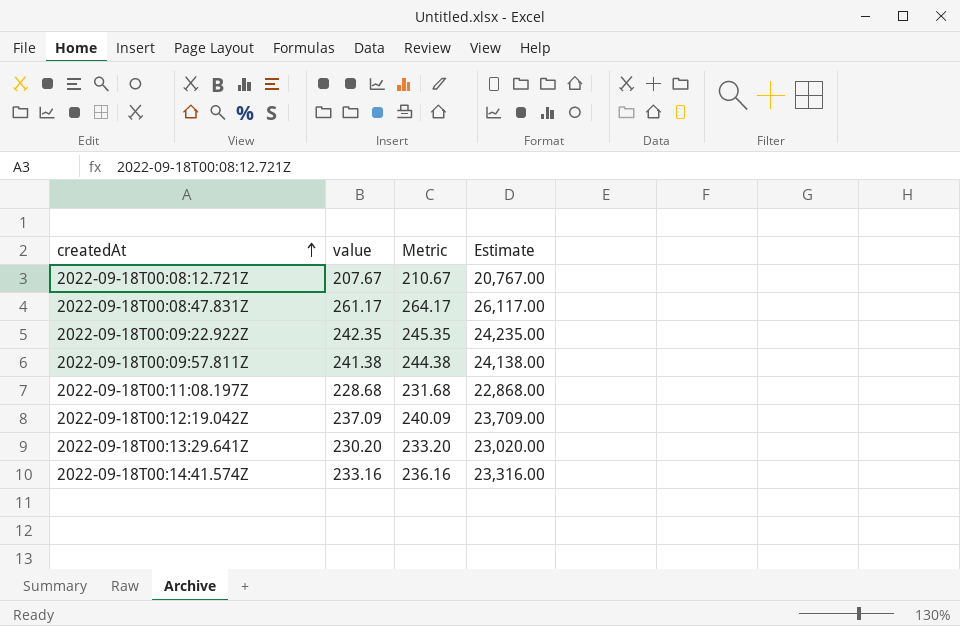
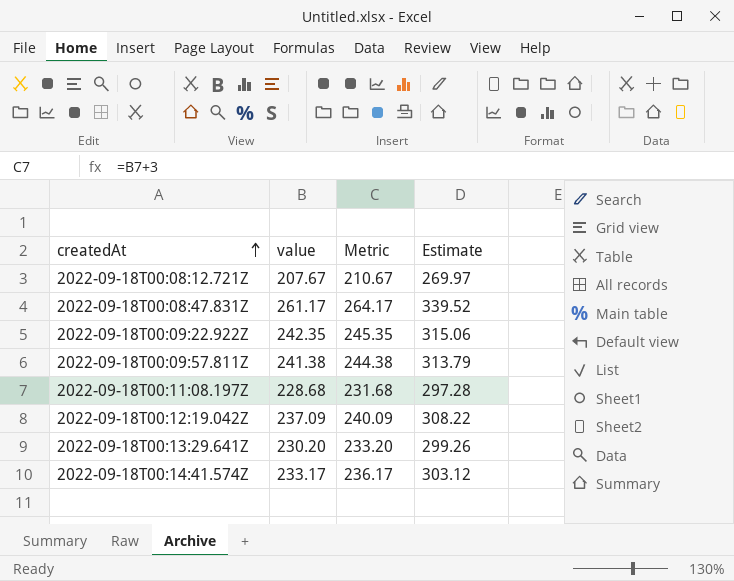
column Estimate | formula: [value] * 100 -> [value] * 1.3
2022-09-18T00:14:41.574Z | value: 233.16 -> 233.17
2022-09-18T00:14:41.574Z | Metric: 236.16 -> 236.17

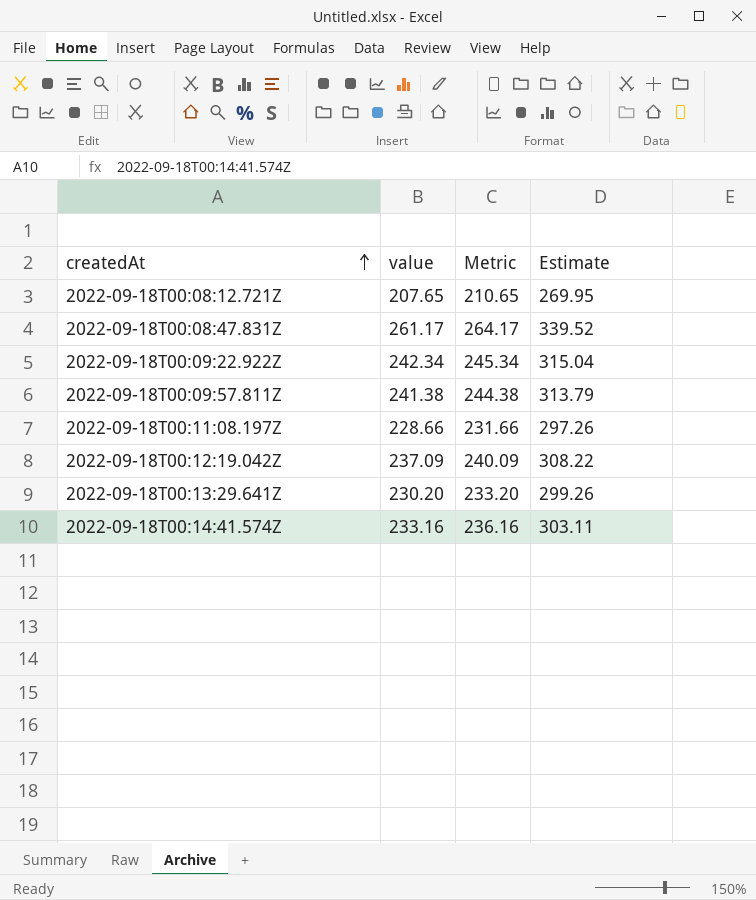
2022-09-18T00:08:12.721Z | value: 207.67 -> 207.65
2022-09-18T00:08:12.721Z | Metric: 210.67 -> 210.65
2022-09-18T00:08:12.721Z | Estimate: 269.97 -> 269.95
2022-09-18T00:09:22.922Z | value: 242.35 -> 242.34
2022-09-18T00:09:22.922Z | Metric: 245.35 -> 245.34
2022-09-18T00:09:22.922Z | Estimate: 315.06 -> 315.04
2022-09-18T00:11:08.197Z | value: 228.68 -> 228.66
2022-09-18T00:11:08.197Z | Metric: 231.68 -> 231.66
2022-09-18T00:11:08.197Z | Estimate: 297.28 -> 297.26
2022-09-18T00:14:41.574Z | value: 233.17 -> 233.16
2022-09-18T00:14:41.574Z | Metric: 236.17 -> 236.16
2022-09-18T00:14:41.574Z | Estimate: 303.12 -> 303.11

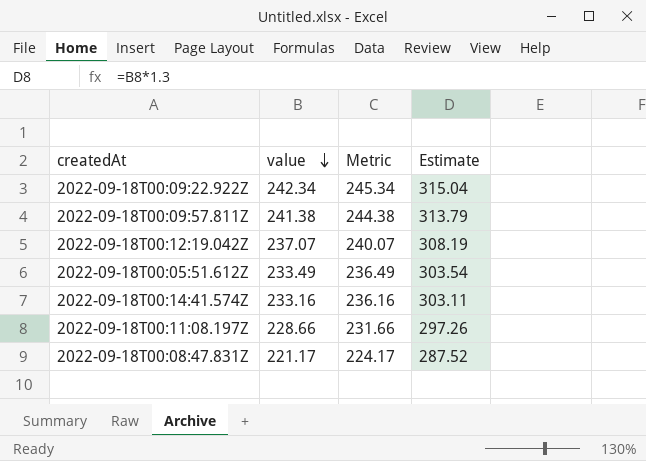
row order: createdAt ascending -> value descending
row 2022-09-18T00:08:12.721Z: 207.65 | 210.65 | 269.95 -> none
row 2022-09-18T00:13:29.641Z: 230.20 | 233.20 | 299.26 -> none
2022-09-18T00:12:19.042Z | value: 237.09 -> 237.07
2022-09-18T00:12:19.042Z | Metric: 240.09 -> 240.07
2022-09-18T00:12:19.042Z | Estimate: 308.22 -> 308.19
row 2022-09-18T00:05:51.612Z: none -> 233.49 | 236.49 | 303.54
2022-09-18T00:08:47.831Z | value: 261.17 -> 221.17
2022-09-18T00:08:47.831Z | Metric: 264.17 -> 224.17
2022-09-18T00:08:47.831Z | Estimate: 339.52 -> 287.52

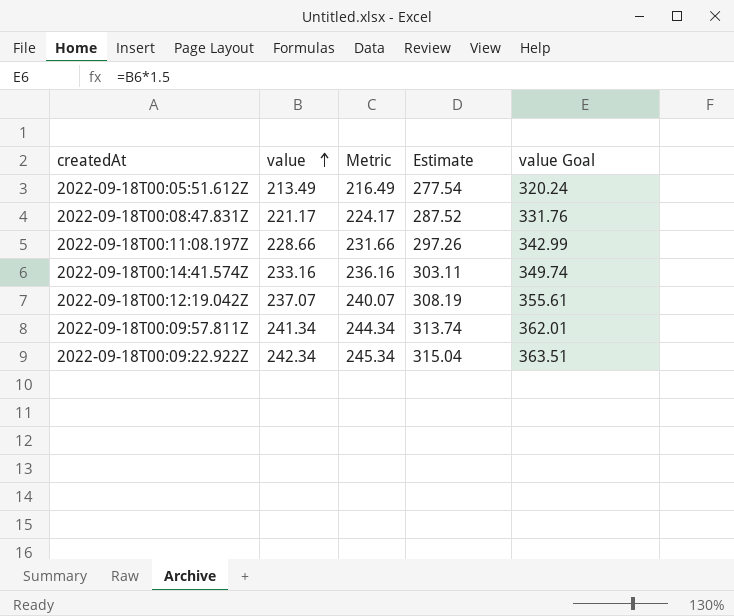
row order: value descending -> value ascending
column value Goal | formula: none -> [value] * 1.5
2022-09-18T00:05:51.612Z | value: 233.49 -> 213.49
2022-09-18T00:05:51.612Z | Metric: 236.49 -> 216.49
2022-09-18T00:05:51.612Z | Estimate: 303.54 -> 277.54
2022-09-18T00:09:57.811Z | value: 241.38 -> 241.34
2022-09-18T00:09:57.811Z | Metric: 244.38 -> 244.34
2022-09-18T00:09:57.811Z | Estimate: 313.79 -> 313.74

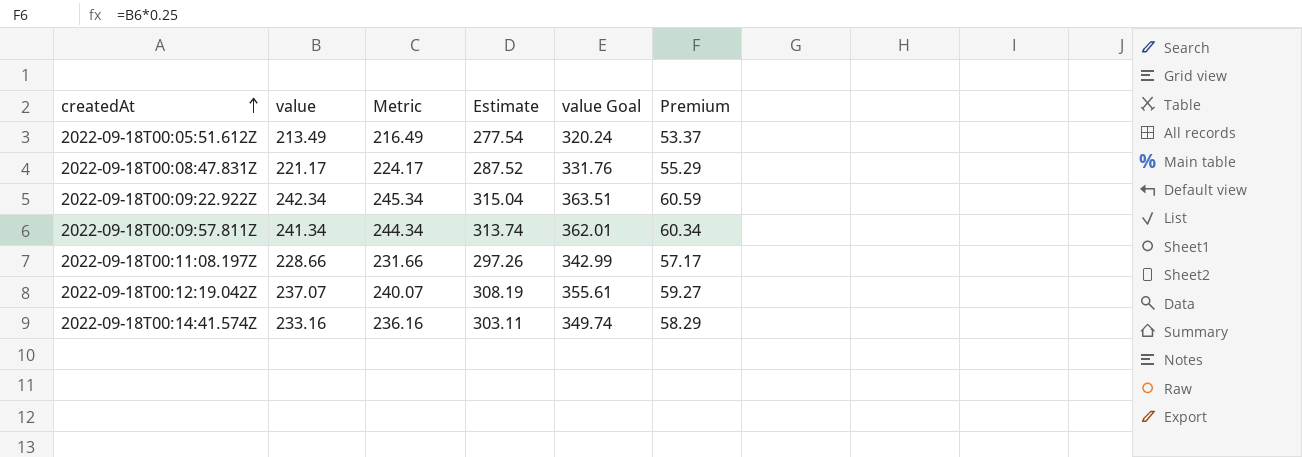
row order: value ascending -> createdAt ascending
column Premium | formula: none -> [value] * 0.25

